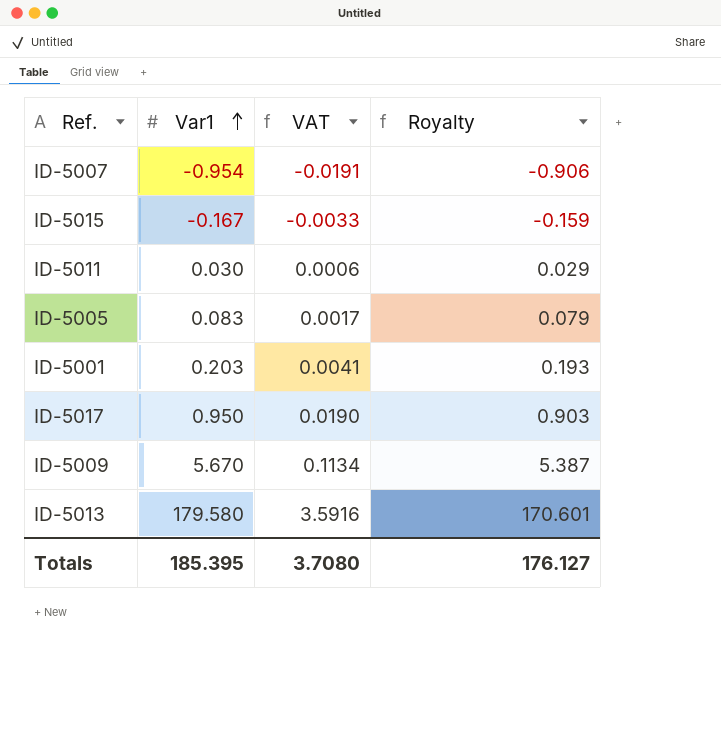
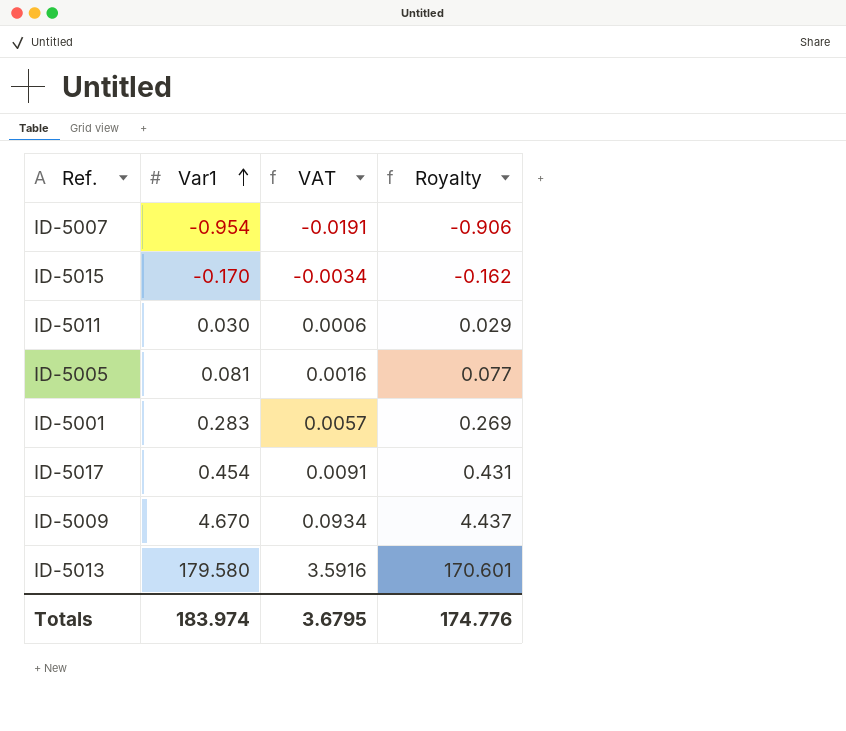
ID-5015 | Var1: -0.167 -> -0.170
ID-5015 | VAT: -0.0033 -> -0.0034
ID-5015 | Royalty: -0.159 -> -0.162
ID-5005 | Var1: 0.083 -> 0.081
ID-5005 | VAT: 0.0017 -> 0.0016
ID-5005 | Royalty: 0.079 -> 0.077
ID-5001 | Var1: 0.203 -> 0.283
ID-5001 | VAT: 0.0041 -> 0.0057
ID-5001 | Royalty: 0.193 -> 0.269
ID-5017 | Var1: 0.950 -> 0.454
ID-5017 | VAT: 0.0190 -> 0.0091
ID-5017 | Royalty: 0.903 -> 0.431
ID-5009 | Var1: 5.670 -> 4.670
ID-5009 | VAT: 0.1134 -> 0.0934
ID-5009 | Royalty: 5.387 -> 4.437
Totals | Var1: 185.395 -> 183.974
Totals | VAT: 3.7080 -> 3.6795
Totals | Royalty: 176.127 -> 174.776

